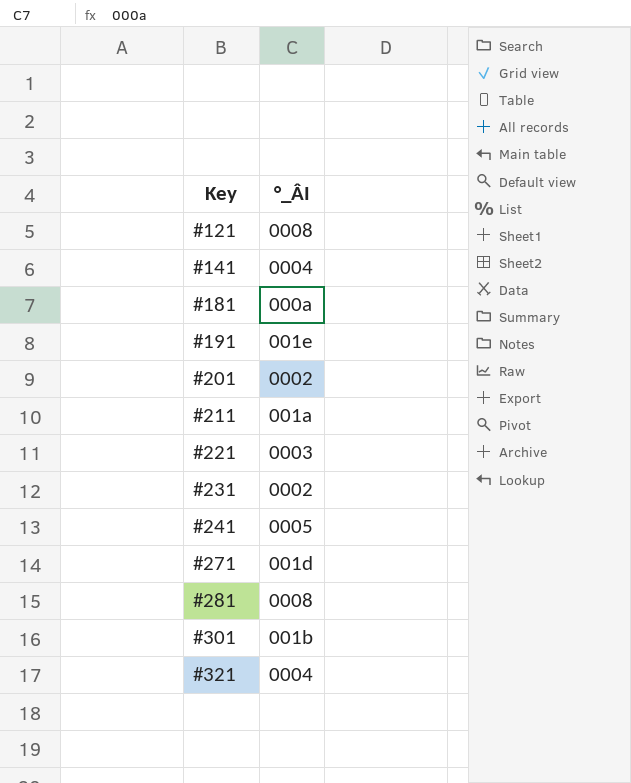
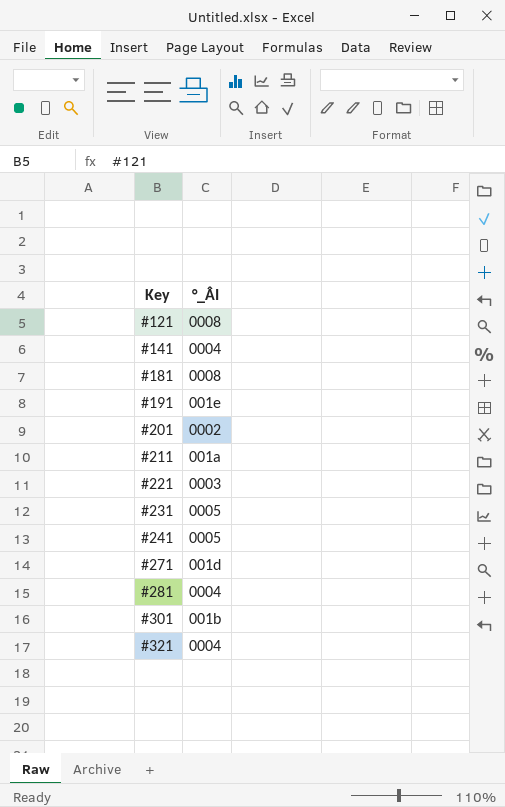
#181 | °_ÂI: 000a -> 0008
#231 | °_ÂI: 0002 -> 0005
#281 | °_ÂI: 0008 -> 0004

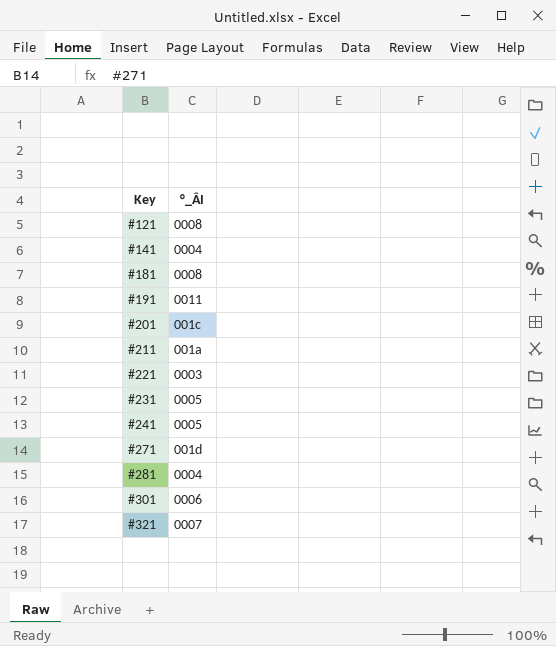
#191 | °_ÂI: 001e -> 0011
#201 | °_ÂI: 0002 -> 001c
#301 | °_ÂI: 001b -> 0006
#321 | °_ÂI: 0004 -> 0007

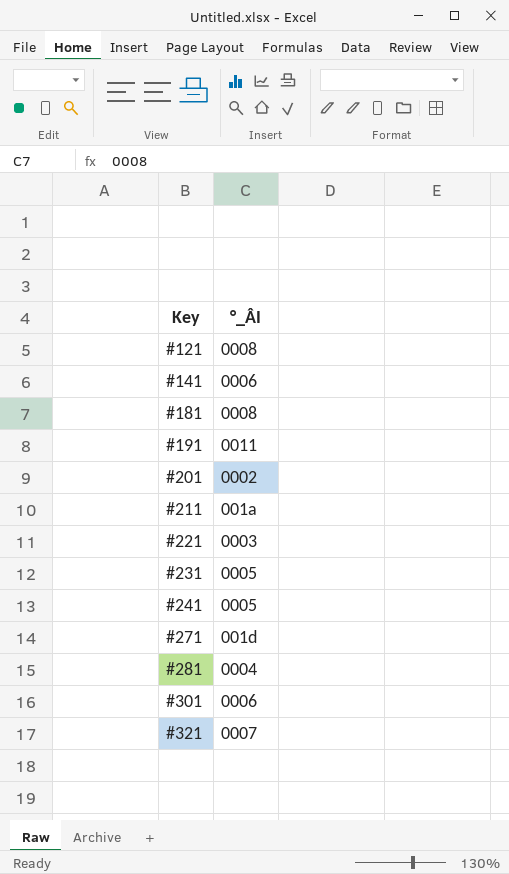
#141 | °_ÂI: 0004 -> 0006
#201 | °_ÂI: 001c -> 0002

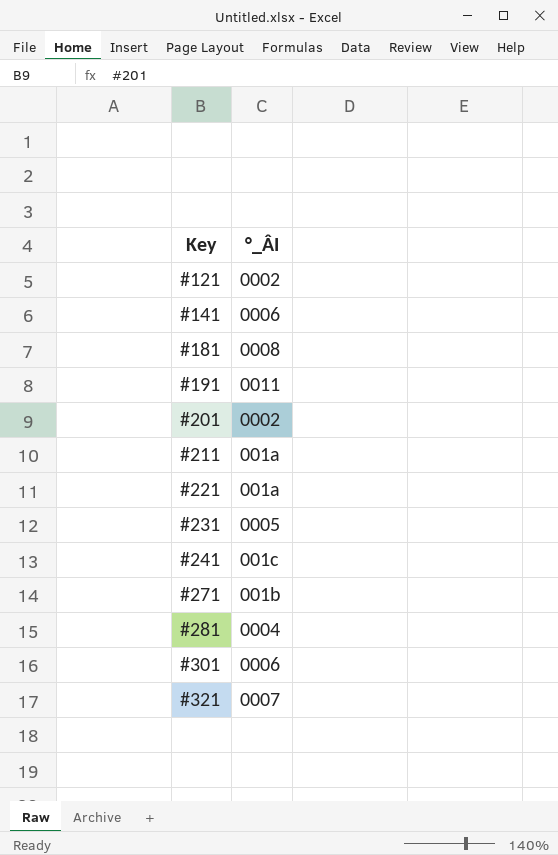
#121 | °_ÂI: 0008 -> 0002
#221 | °_ÂI: 0003 -> 001a
#241 | °_ÂI: 0005 -> 001c
#271 | °_ÂI: 001d -> 001b

